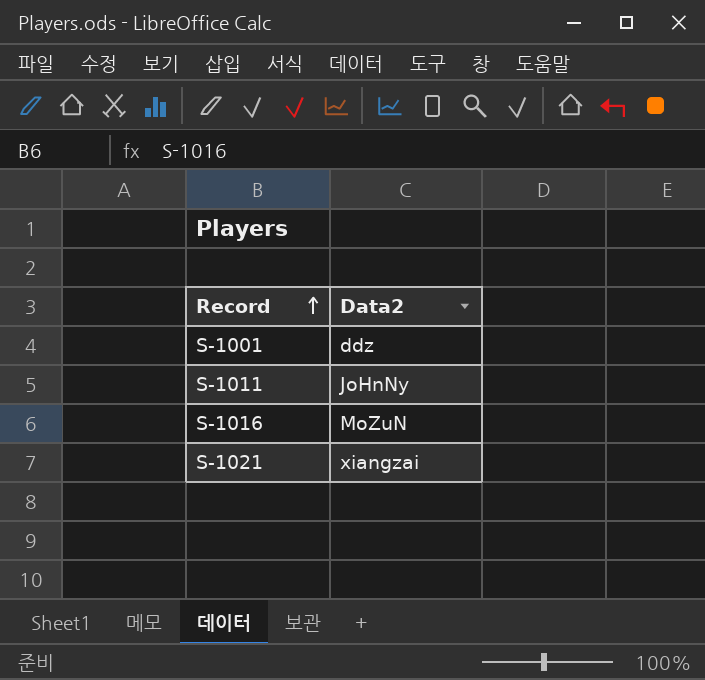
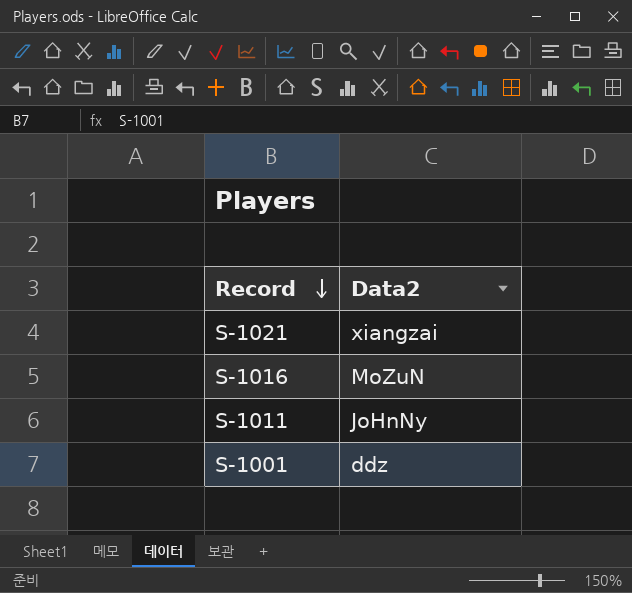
row order: Record ascending -> Record descending

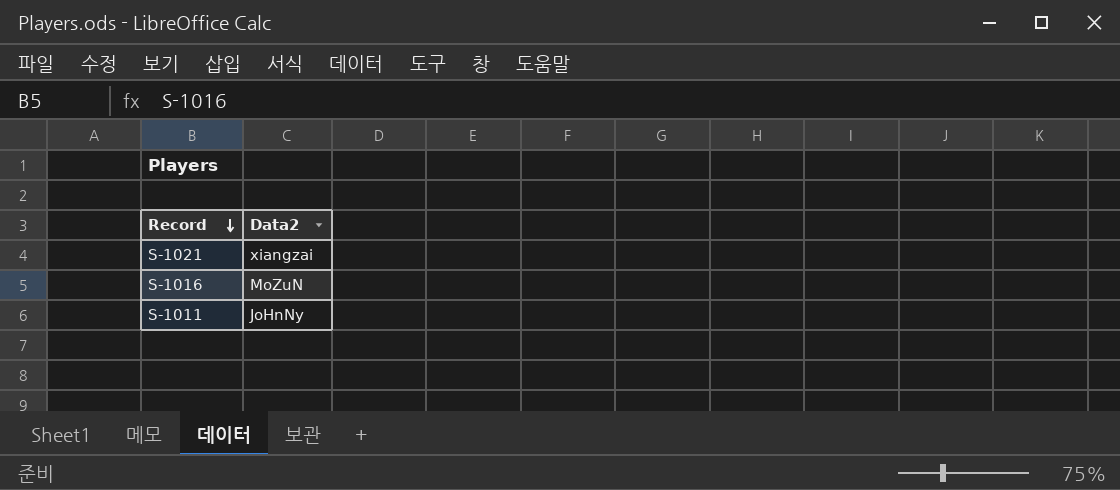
row S-1001: ddz -> none

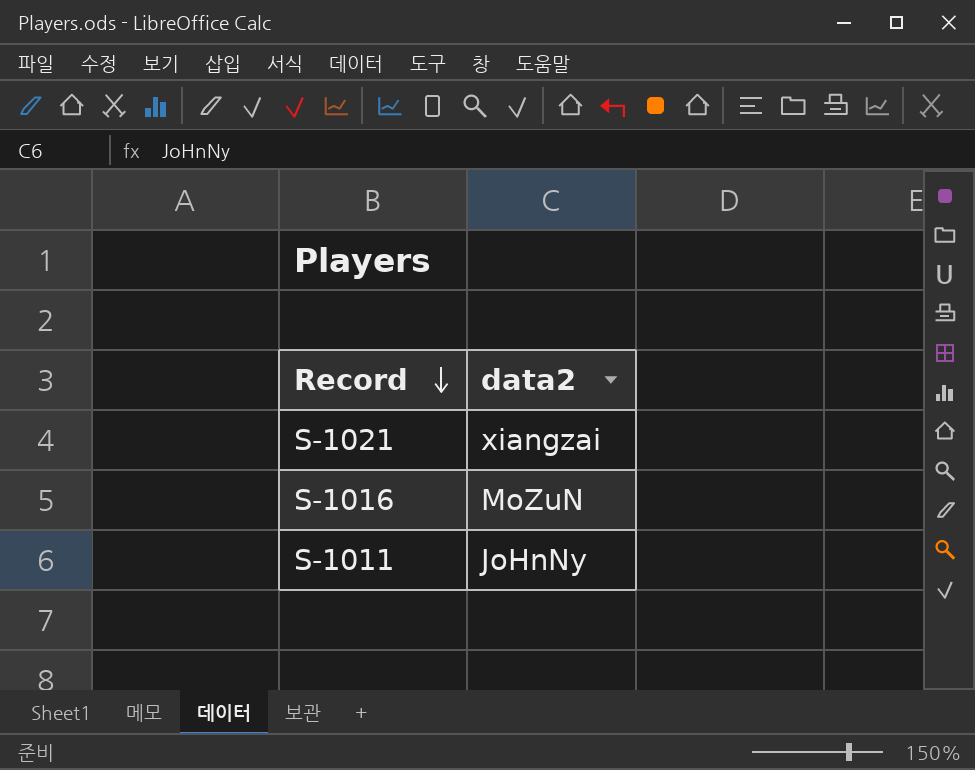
column name: Data2 -> data2

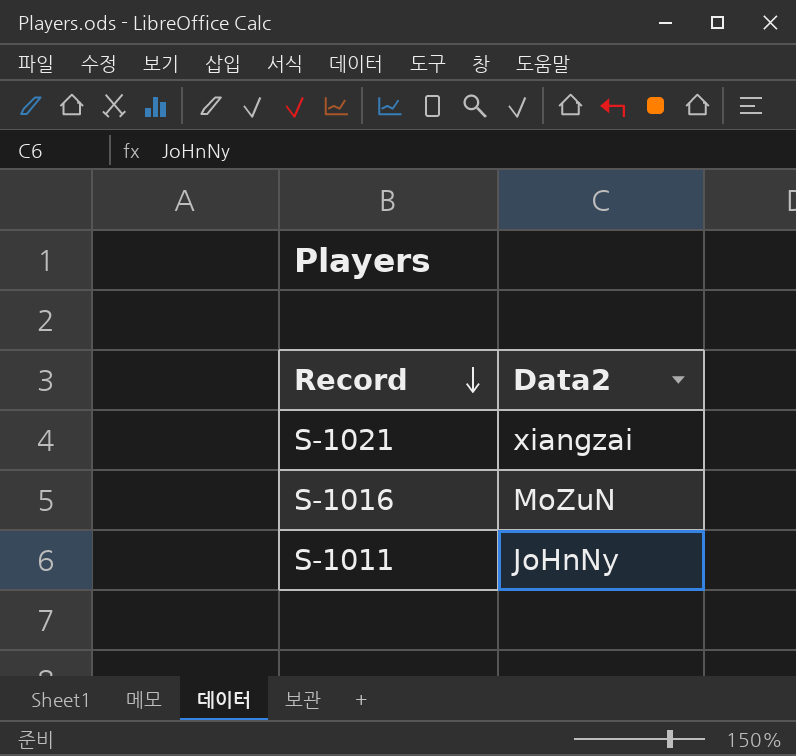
column name: data2 -> Data2

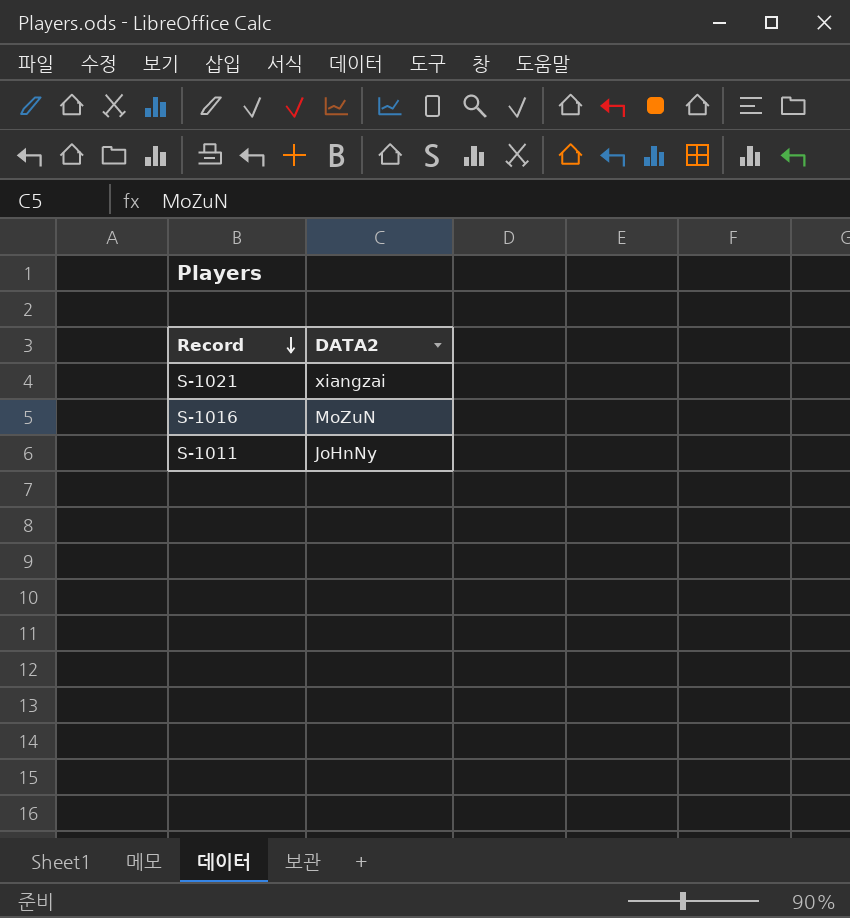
column name: Data2 -> DATA2

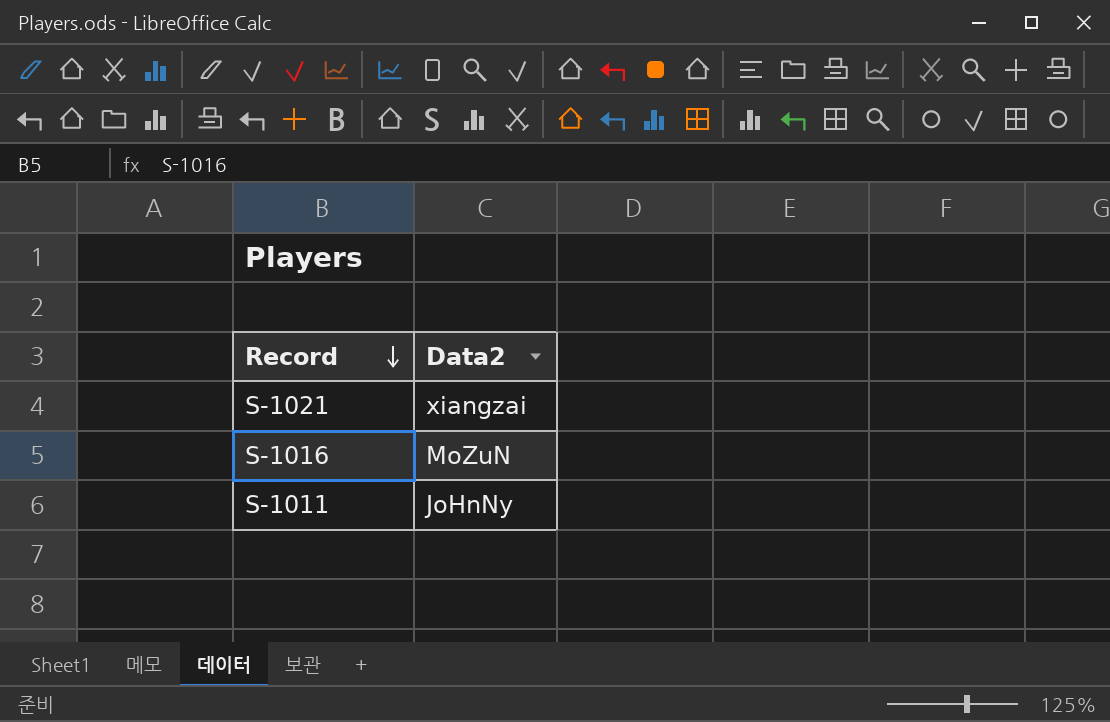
column name: DATA2 -> Data2

